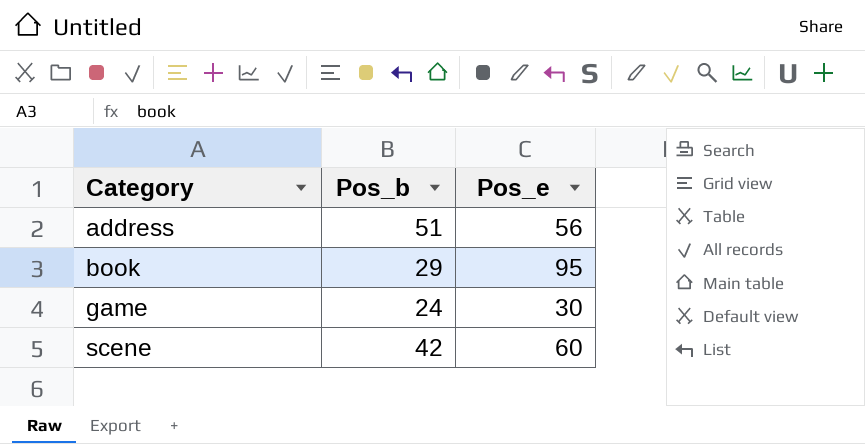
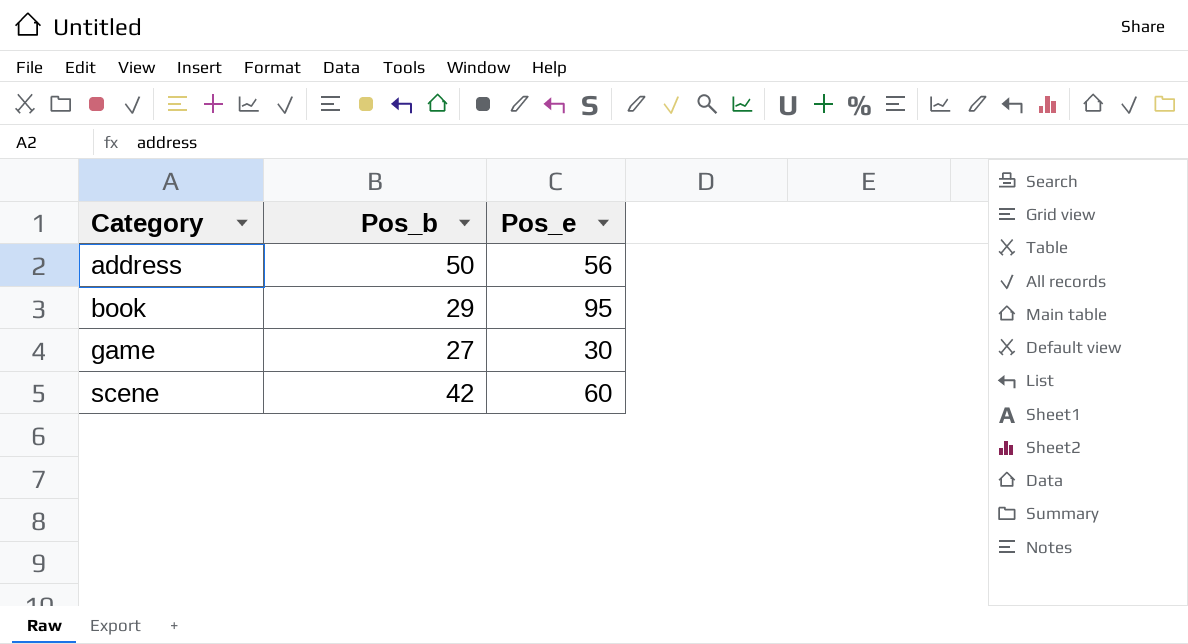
address | Pos_b: 51 -> 50
game | Pos_b: 24 -> 27

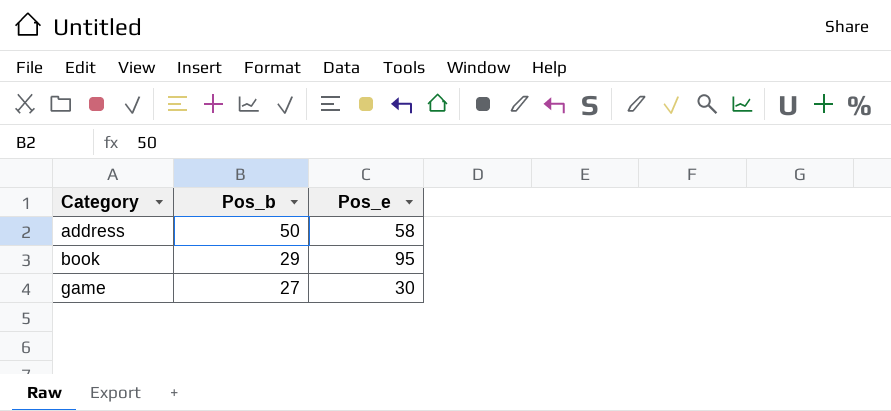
row scene: 42 | 60 -> none
address | Pos_e: 56 -> 58

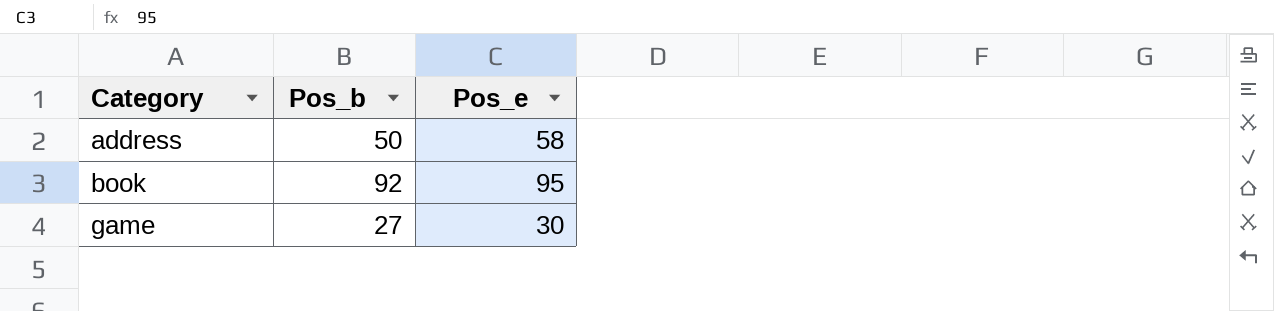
book | Pos_b: 29 -> 92

